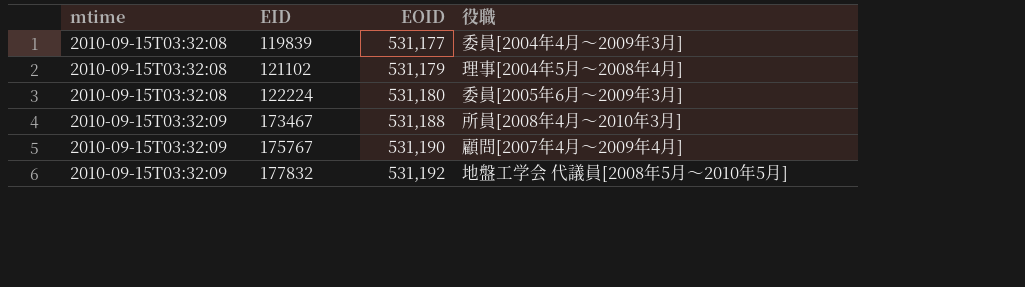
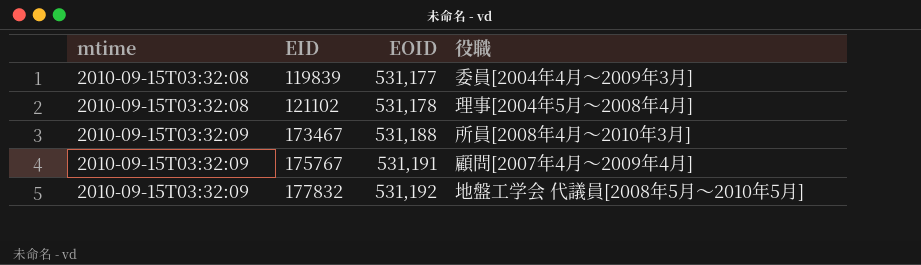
row 122224: 2010-09-15T03:32:08 | 531,180 | 委員[2005年6月〜2009年3月] -> none
121102 | EOID: 531,179 -> 531,178
175767 | EOID: 531,190 -> 531,191

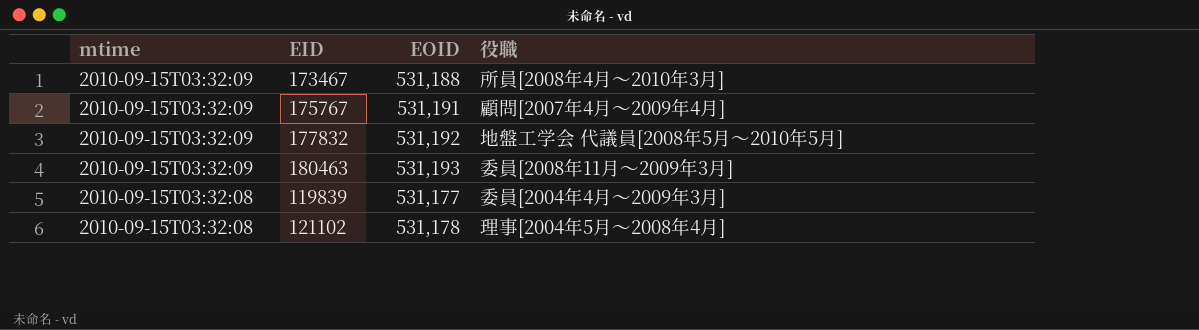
row order: mtime ascending -> mtime descending
row 180463: none -> 2010-09-15T03:32:09 | 531,193 | 委員[2008年11月〜2009年3月]

